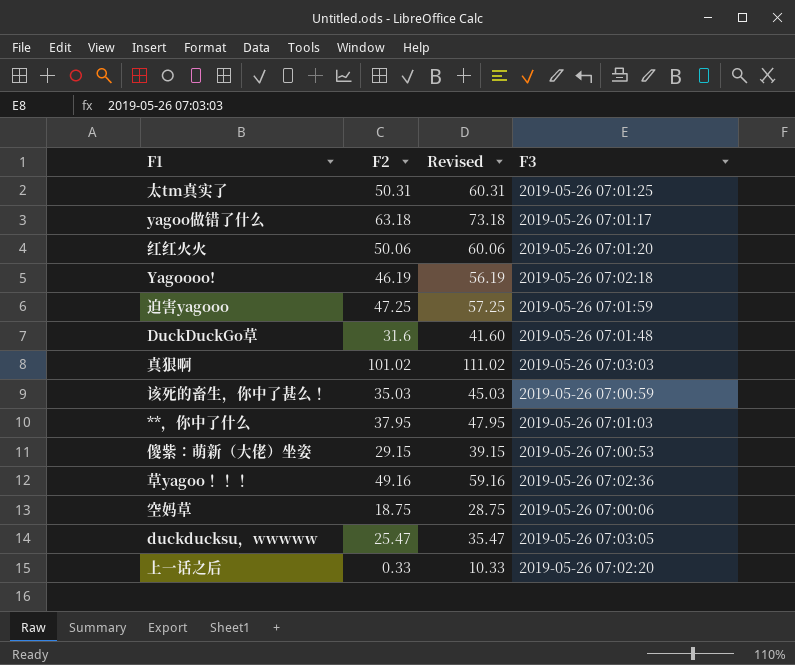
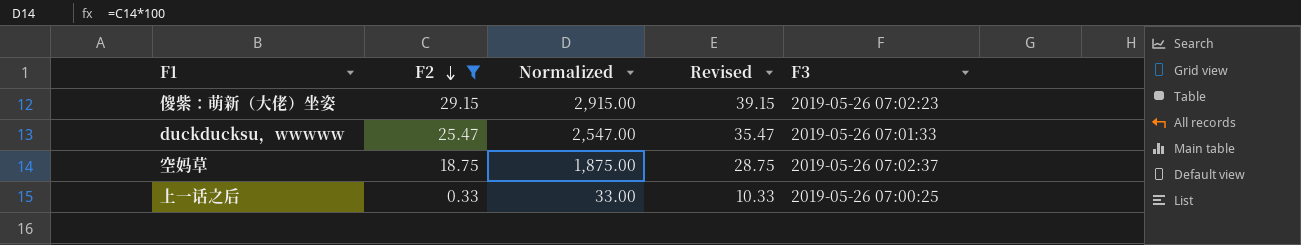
filter: none -> F2 <= 29.15
row order: none -> F2 descending
column Normalized | formula: none -> [F2] * 100
傻紫：萌新（大佬）坐姿 | F3: 2019-05-26 07:00:53 -> 2019-05-26 07:02:23
duckducksu，wwwww | F3: 2019-05-26 07:03:05 -> 2019-05-26 07:01:33
空妈草 | F3: 2019-05-26 07:00:06 -> 2019-05-26 07:02:37
上一话之后 | F3: 2019-05-26 07:02:20 -> 2019-05-26 07:00:25

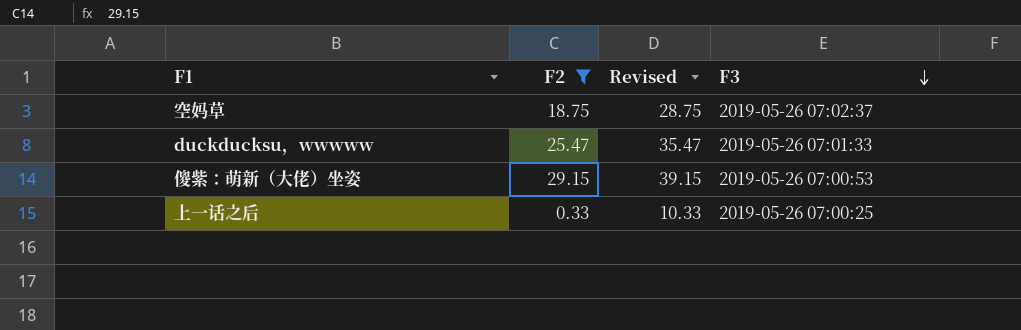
row order: F2 descending -> F3 descending
column Normalized | formula: [F2] * 100 -> none
傻紫：萌新（大佬）坐姿 | F3: 2019-05-26 07:02:23 -> 2019-05-26 07:00:53

